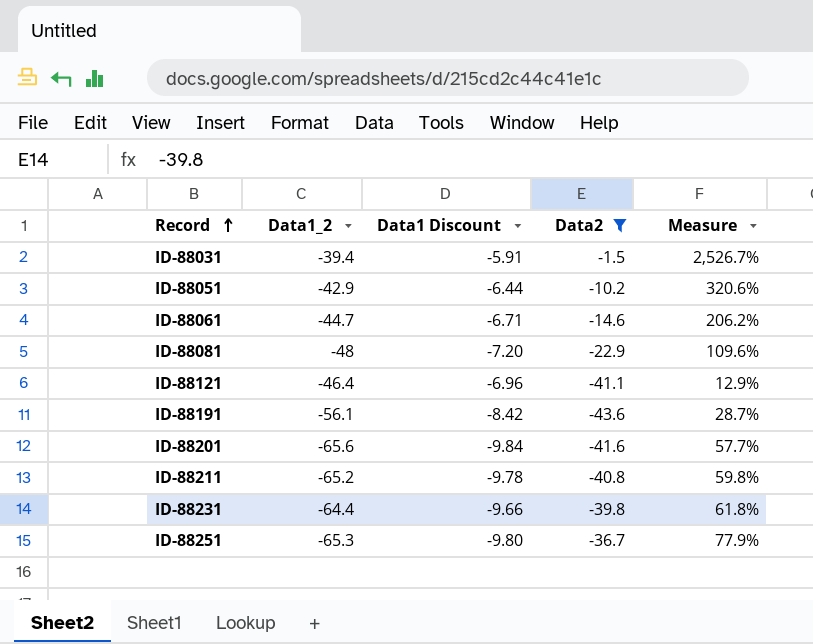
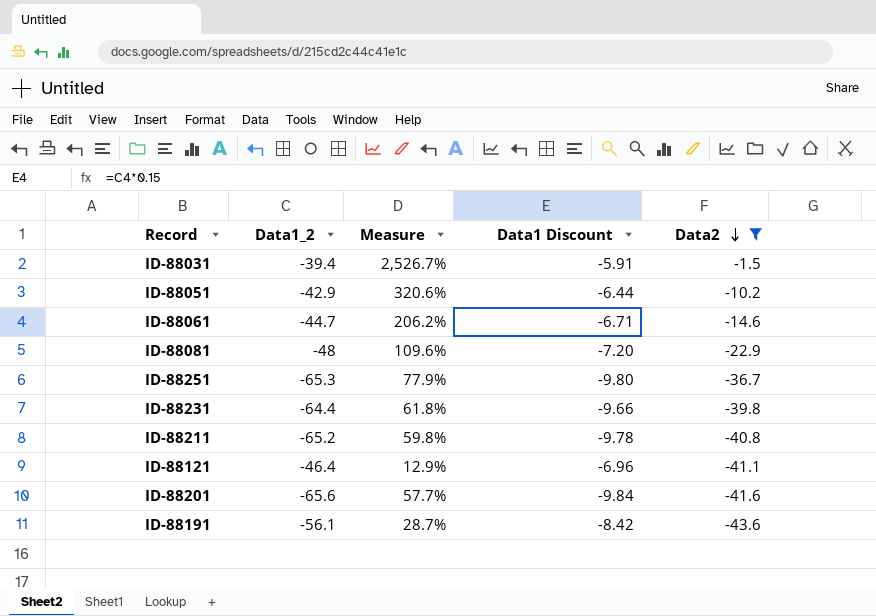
row order: Record ascending -> Data2 descending
column Measure | position: 5 -> 3

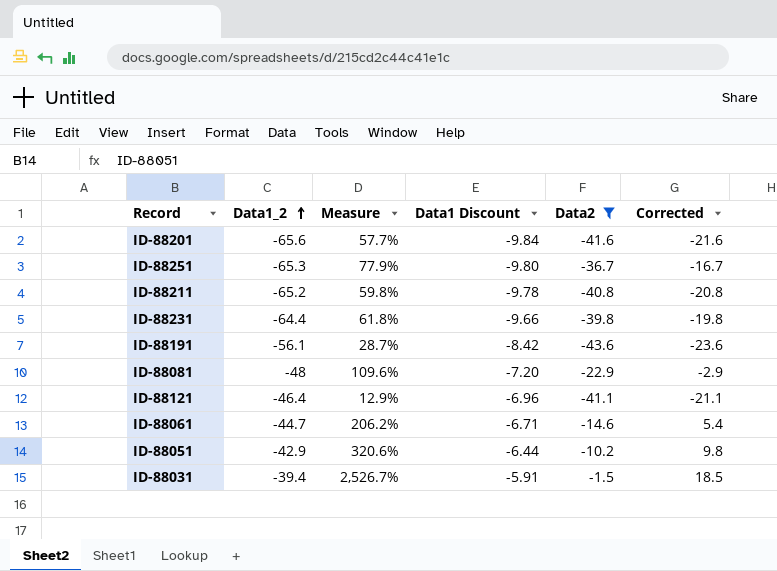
row order: Data2 descending -> Data1_2 ascending
column Corrected | formula: none -> [Data2] + 20

